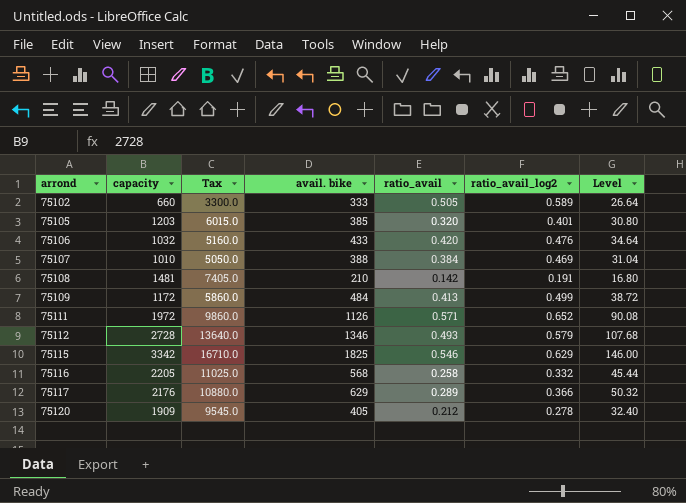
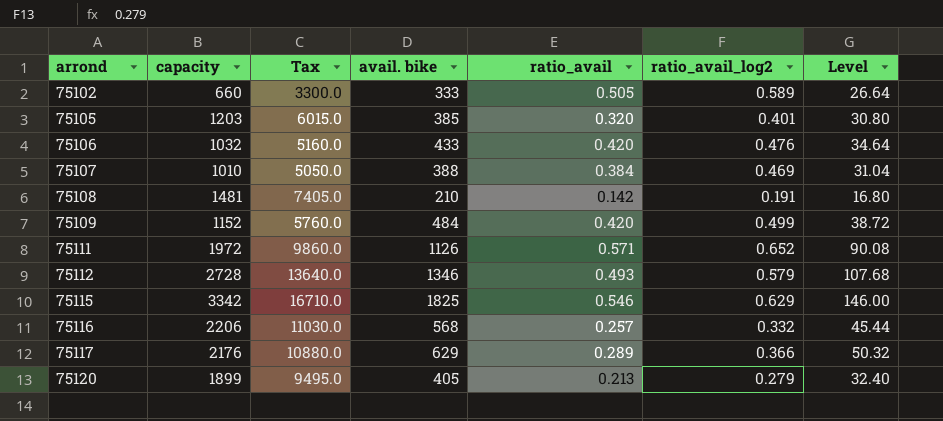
75109 | capacity: 1172 -> 1152
75109 | Tax: 5860.0 -> 5760.0
75109 | ratio_avail: 0.413 -> 0.420
75116 | capacity: 2205 -> 2206
75116 | Tax: 11025.0 -> 11030.0
75116 | ratio_avail: 0.258 -> 0.257
75120 | capacity: 1909 -> 1899
75120 | Tax: 9545.0 -> 9495.0
75120 | ratio_avail: 0.212 -> 0.213
75120 | ratio_avail_log2: 0.278 -> 0.279

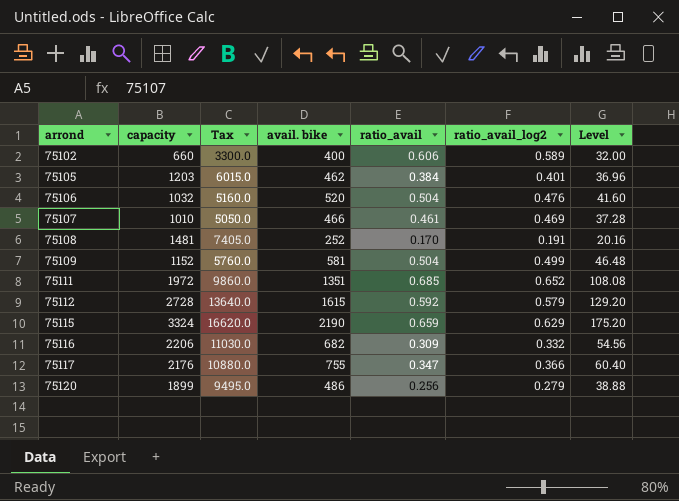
75102 | avail. bike: 333 -> 400
75102 | ratio_avail: 0.505 -> 0.606
75102 | Level: 26.64 -> 32.00
75105 | avail. bike: 385 -> 462
75105 | ratio_avail: 0.320 -> 0.384
75105 | Level: 30.80 -> 36.96
75106 | avail. bike: 433 -> 520
75106 | ratio_avail: 0.420 -> 0.504
75106 | Level: 34.64 -> 41.60
75107 | avail. bike: 388 -> 466
75107 | ratio_avail: 0.384 -> 0.461
75107 | Level: 31.04 -> 37.28
75108 | avail. bike: 210 -> 252
75108 | ratio_avail: 0.142 -> 0.170
75108 | Level: 16.80 -> 20.16
75109 | avail. bike: 484 -> 581
75109 | ratio_avail: 0.420 -> 0.504
75109 | Level: 38.72 -> 46.48
75111 | avail. bike: 1126 -> 1351
75111 | ratio_avail: 0.571 -> 0.685
75111 | Level: 90.08 -> 108.08
75112 | avail. bike: 1346 -> 1615
75112 | ratio_avail: 0.493 -> 0.592
75112 | Level: 107.68 -> 129.20
75115 | capacity: 3342 -> 3324
75115 | Tax: 16710.0 -> 16620.0
75115 | avail. bike: 1825 -> 2190
75115 | ratio_avail: 0.546 -> 0.659
75115 | Level: 146.00 -> 175.20
75116 | avail. bike: 568 -> 682
75116 | ratio_avail: 0.257 -> 0.309
75116 | Level: 45.44 -> 54.56
75117 | avail. bike: 629 -> 755
75117 | ratio_avail: 0.289 -> 0.347
75117 | Level: 50.32 -> 60.40
75120 | avail. bike: 405 -> 486
75120 | ratio_avail: 0.213 -> 0.256
75120 | Level: 32.40 -> 38.88

